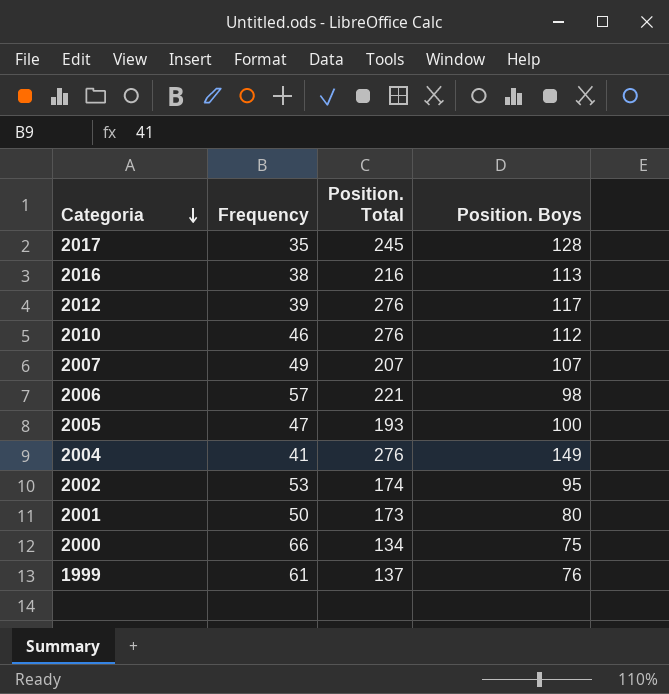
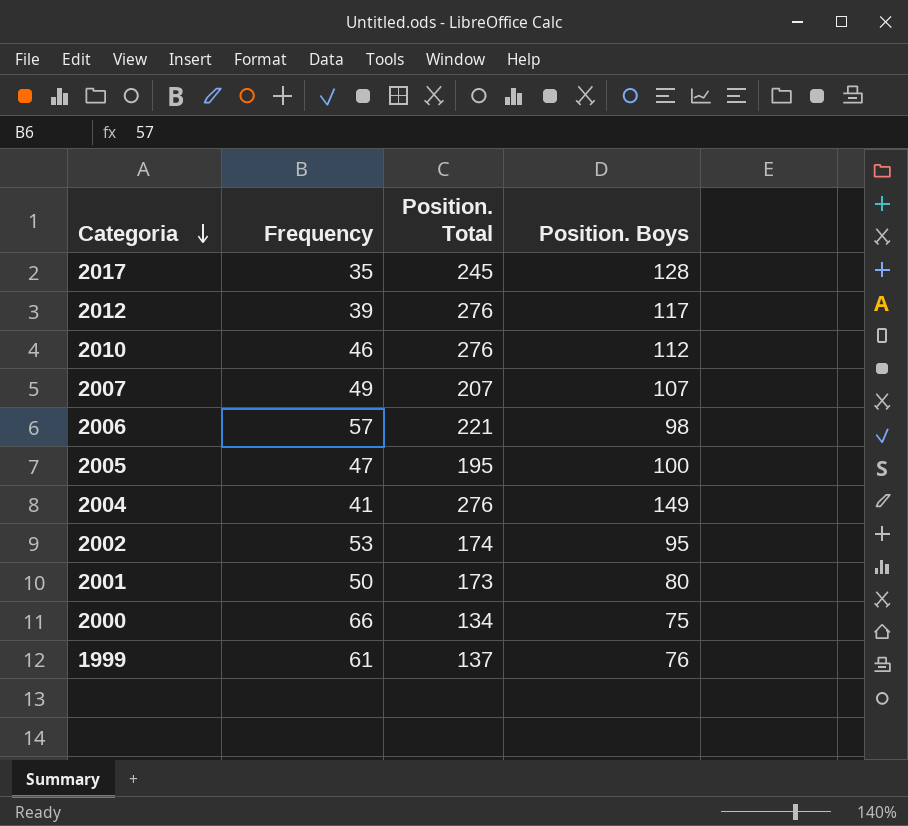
row 2016: 38 | 216 | 113 -> none
2005 | Position. Total: 193 -> 195

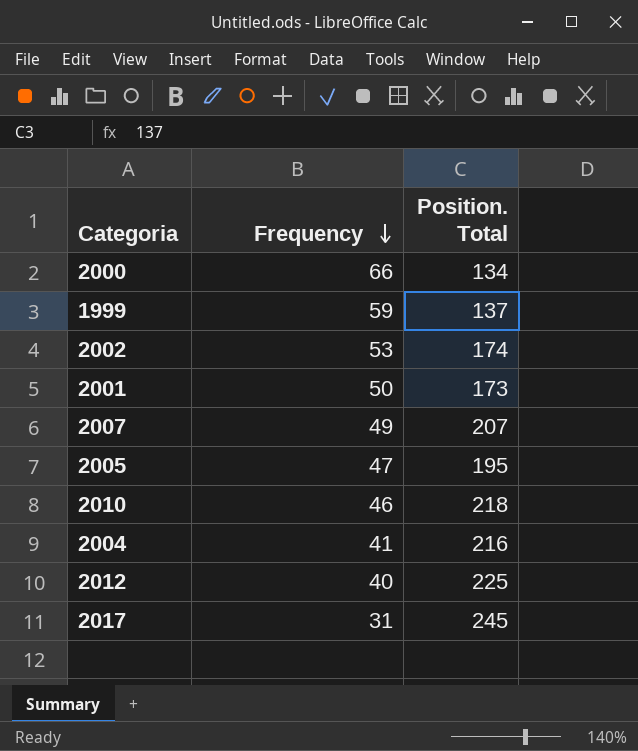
row order: Categoria descending -> Frequency descending
column Position. Boys | position: 4 -> none
row 2006: 57 | 221 | 98 -> none
1999 | Frequency: 61 -> 59
2010 | Position. Total: 276 -> 218
2004 | Position. Total: 276 -> 216
2012 | Frequency: 39 -> 40
2012 | Position. Total: 276 -> 225
2017 | Frequency: 35 -> 31

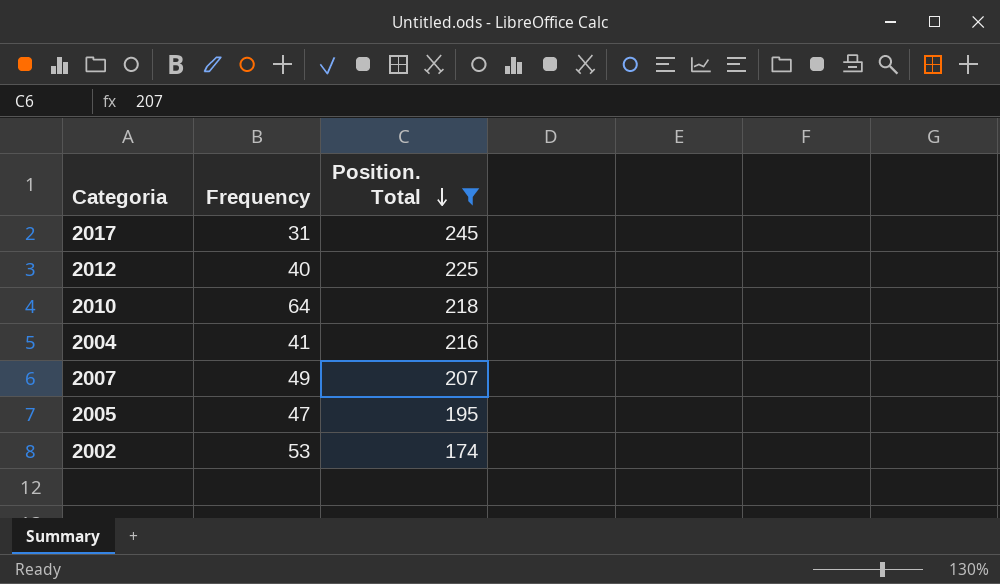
filter: none -> Position. Total >= 174
row order: Frequency descending -> Position. Total descending
2010 | Frequency: 46 -> 64

